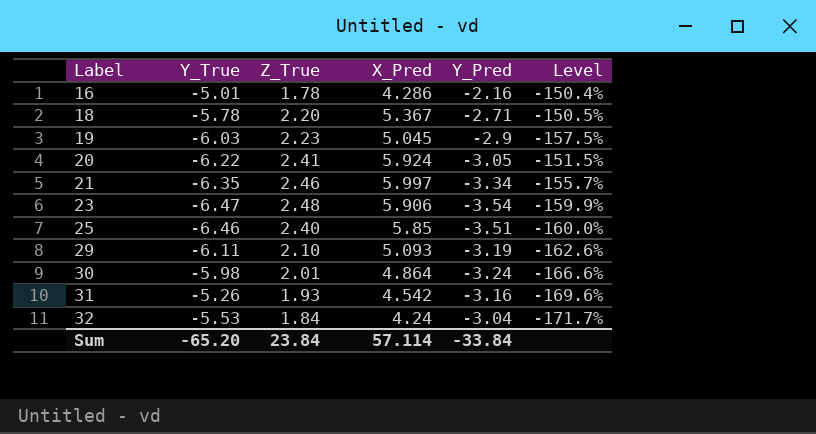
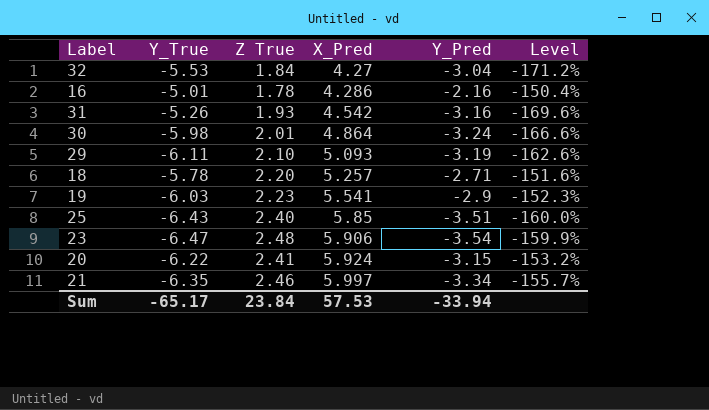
row order: Label ascending -> X_Pred ascending
column name: Z_True -> Z True
32 | X_Pred: 4.24 -> 4.27
32 | Level: -171.7% -> -171.2%
18 | X_Pred: 5.367 -> 5.257
18 | Level: -150.5% -> -151.6%
19 | X_Pred: 5.045 -> 5.541
19 | Level: -157.5% -> -152.3%
25 | Y_True: -6.46 -> -6.43
20 | Y_Pred: -3.05 -> -3.15
20 | Level: -151.5% -> -153.2%
Sum | Y_True: -65.20 -> -65.17
Sum | X_Pred: 57.114 -> 57.53
Sum | Y_Pred: -33.84 -> -33.94

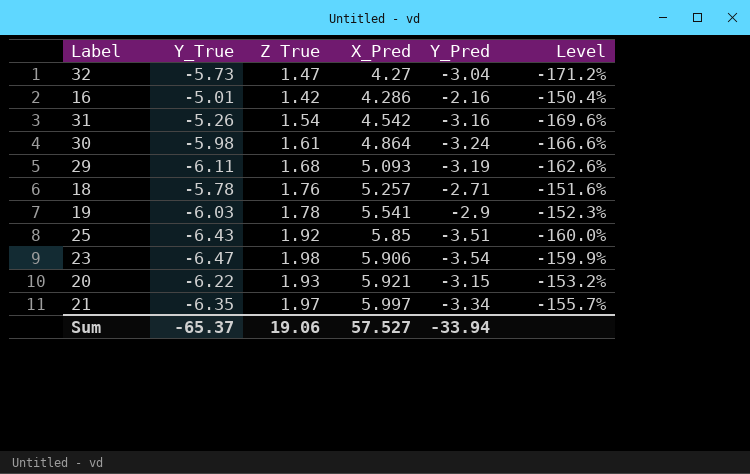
32 | Y_True: -5.53 -> -5.73
32 | Z True: 1.84 -> 1.47
16 | Z True: 1.78 -> 1.42
31 | Z True: 1.93 -> 1.54
30 | Z True: 2.01 -> 1.61
29 | Z True: 2.10 -> 1.68
18 | Z True: 2.20 -> 1.76
19 | Z True: 2.23 -> 1.78
25 | Z True: 2.40 -> 1.92
23 | Z True: 2.48 -> 1.98
20 | Z True: 2.41 -> 1.93
20 | X_Pred: 5.924 -> 5.921
21 | Z True: 2.46 -> 1.97
Sum | Y_True: -65.17 -> -65.37
Sum | Z True: 23.84 -> 19.06
Sum | X_Pred: 57.53 -> 57.527

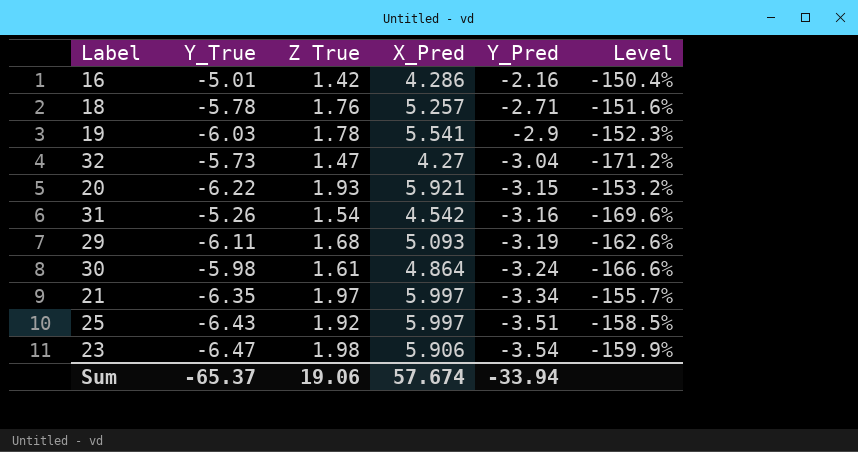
row order: X_Pred ascending -> Y_Pred descending
25 | X_Pred: 5.85 -> 5.997
25 | Level: -160.0% -> -158.5%
Sum | X_Pred: 57.527 -> 57.674

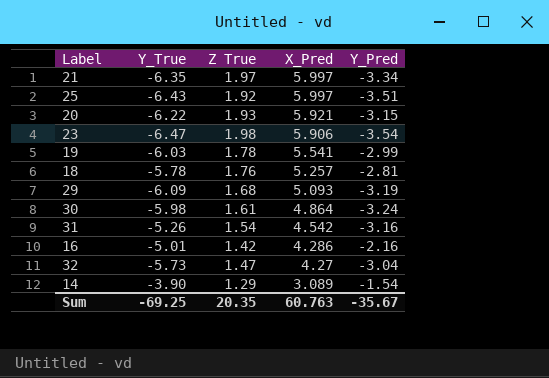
row order: Y_Pred descending -> X_Pred descending
column Level | formula: ([Y_Pred] - [X_Pred]) / [X_Pred] -> none
19 | Y_Pred: -2.9 -> -2.99
18 | Y_Pred: -2.71 -> -2.81
29 | Y_True: -6.11 -> -6.09
row 14: none -> -3.90 | 1.29 | 3.089 | -1.54
Sum | Y_True: -65.37 -> -69.25
Sum | Z True: 19.06 -> 20.35
Sum | X_Pred: 57.674 -> 60.763
Sum | Y_Pred: -33.94 -> -35.67

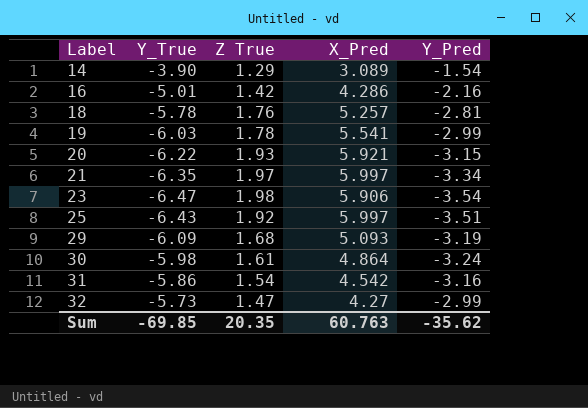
row order: X_Pred descending -> Label ascending
31 | Y_True: -5.26 -> -5.86
32 | Y_Pred: -3.04 -> -2.99
Sum | Y_True: -69.25 -> -69.85
Sum | Y_Pred: -35.67 -> -35.62

